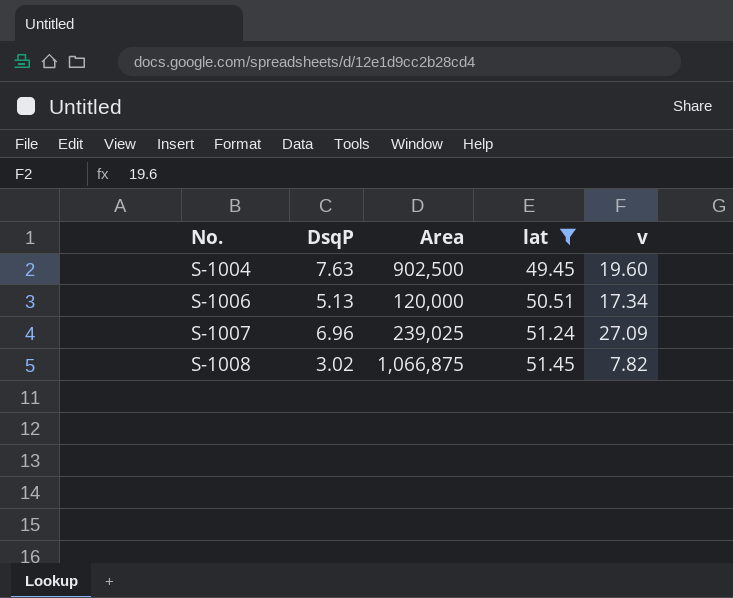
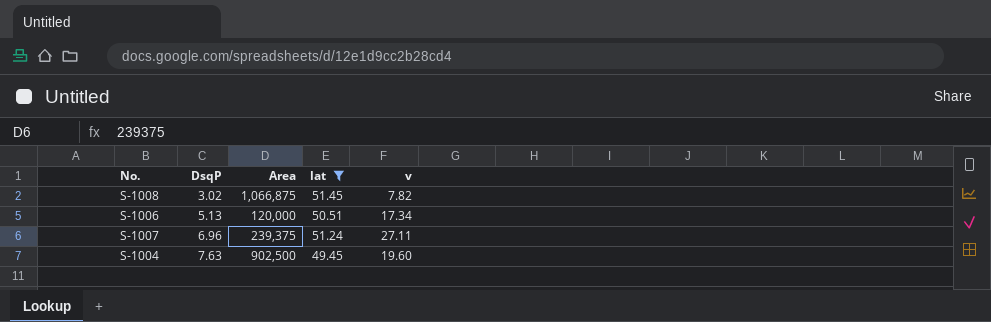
row order: No. ascending -> DsqP ascending
S-1007 | Area: 239,025 -> 239,375
S-1007 | v: 27.09 -> 27.11

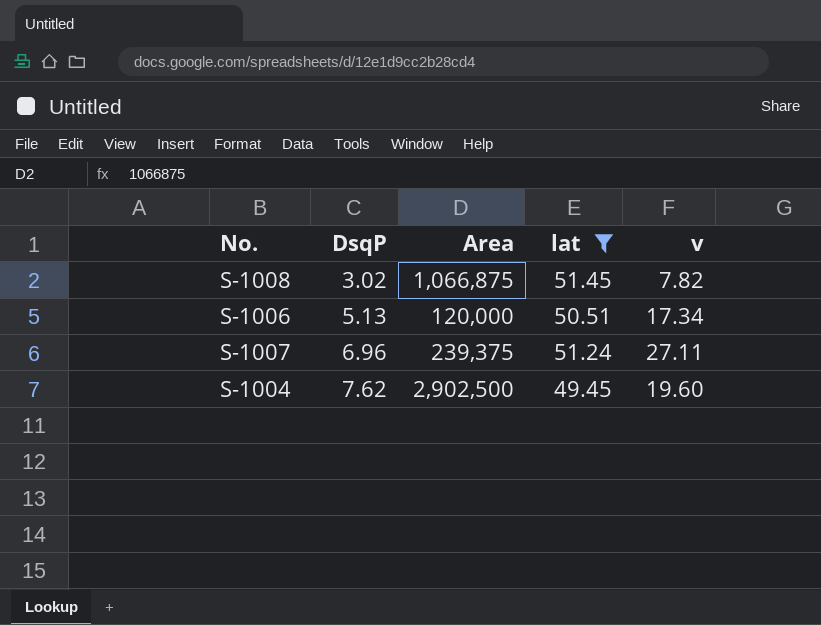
S-1004 | DsqP: 7.63 -> 7.62
S-1004 | Area: 902,500 -> 2,902,500

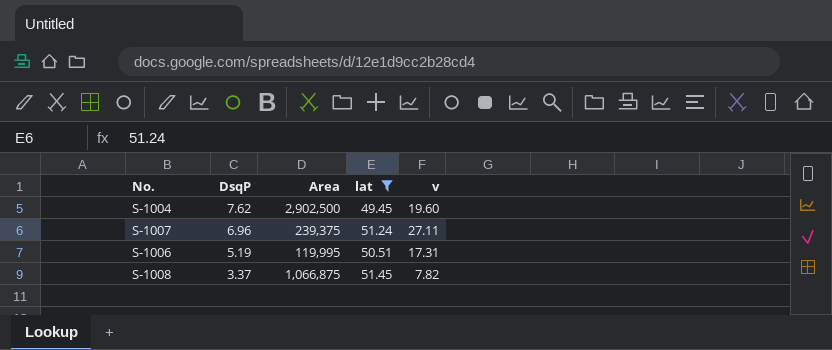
row order: DsqP ascending -> DsqP descending
S-1006 | DsqP: 5.13 -> 5.19
S-1006 | Area: 120,000 -> 119,995
S-1006 | v: 17.34 -> 17.31
S-1008 | DsqP: 3.02 -> 3.37

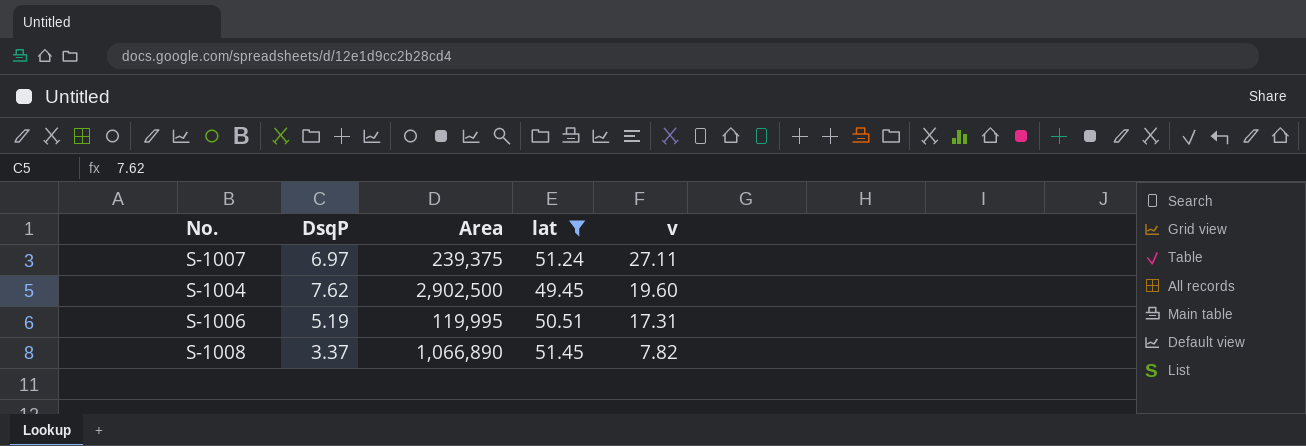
row order: DsqP descending -> v descending
S-1007 | DsqP: 6.96 -> 6.97
S-1008 | Area: 1,066,875 -> 1,066,890

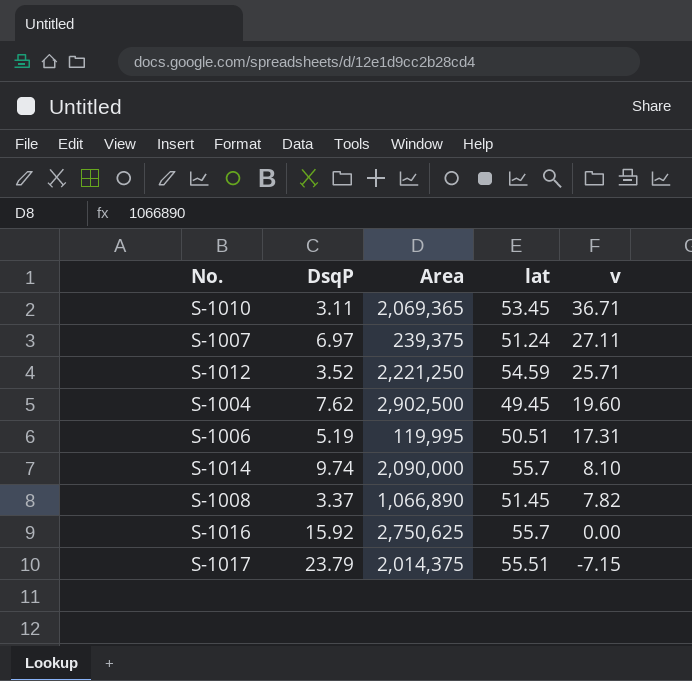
filter: lat <= 51.45 -> none

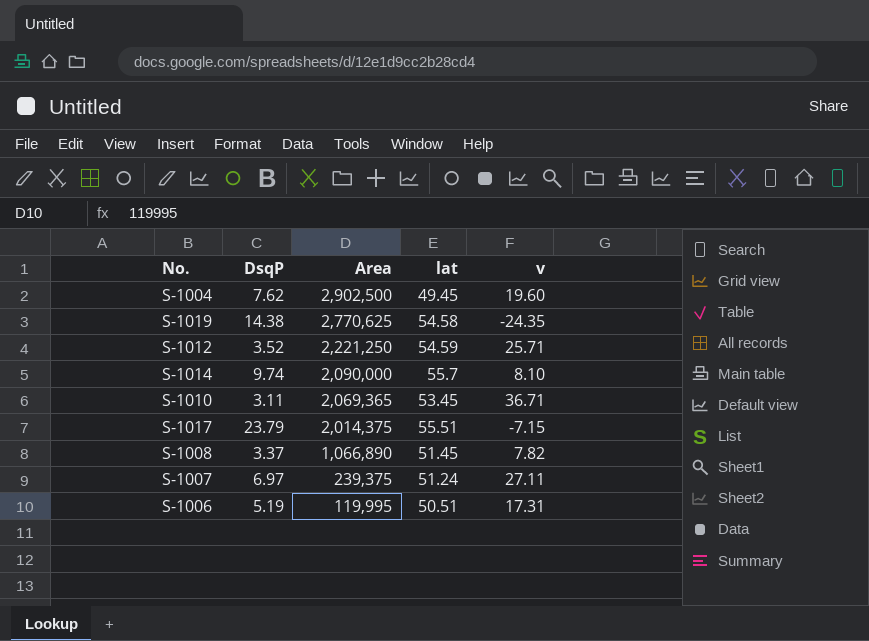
row order: v descending -> Area descending
row S-1016: 15.92 | 2,750,625 | 55.7 | 0.00 -> none
row S-1019: none -> 14.38 | 2,770,625 | 54.58 | -24.35

